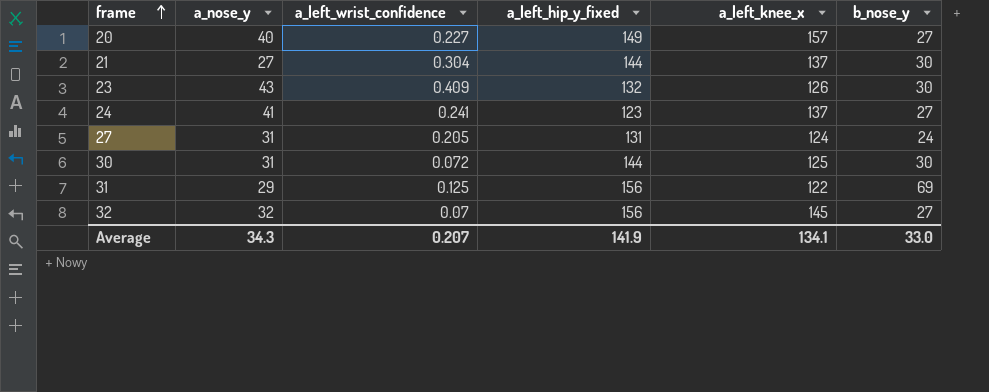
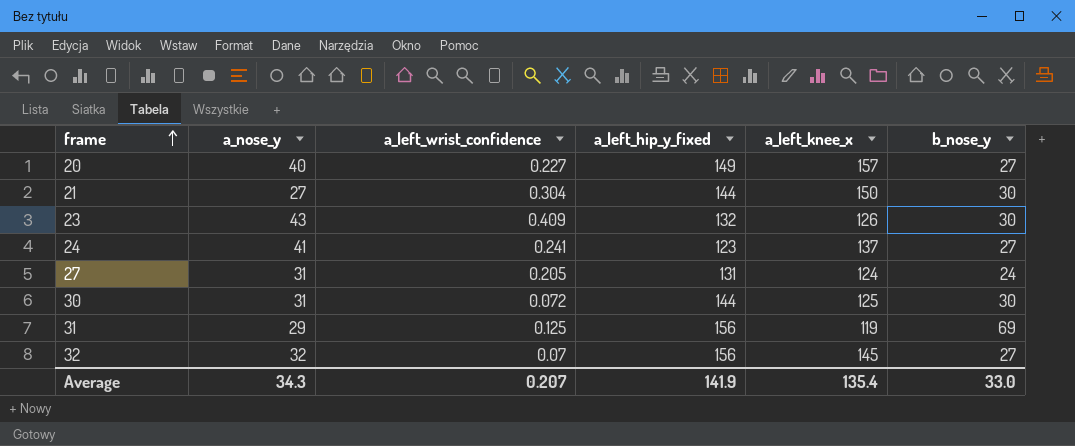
21 | a_left_knee_x: 137 -> 150
31 | a_left_knee_x: 122 -> 119
Average | a_left_knee_x: 134.1 -> 135.4

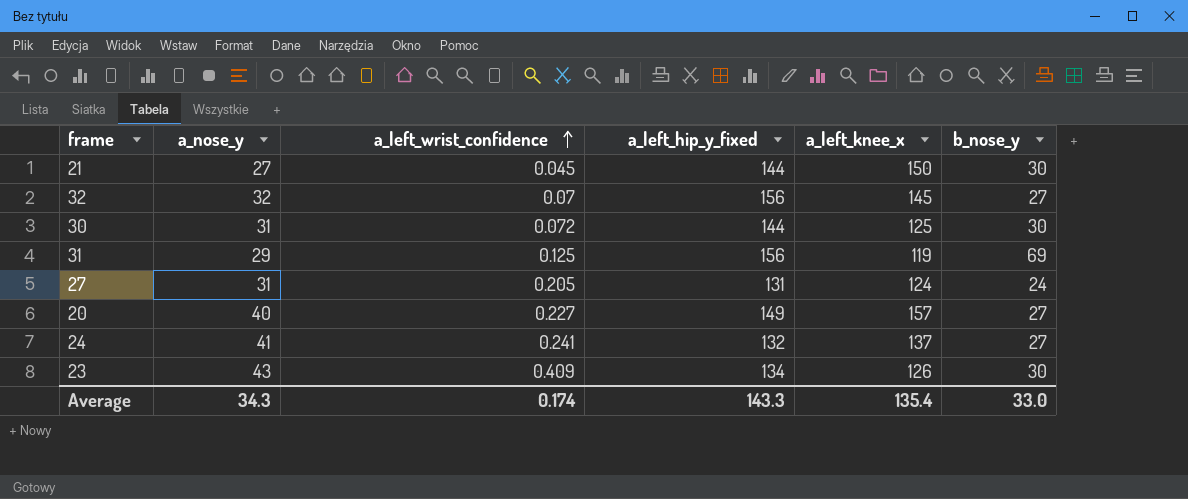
row order: frame ascending -> a_left_wrist_confidence ascending
21 | a_left_wrist_confidence: 0.304 -> 0.045
24 | a_left_hip_y_fixed: 123 -> 132
23 | a_left_hip_y_fixed: 132 -> 134
Average | a_left_wrist_confidence: 0.207 -> 0.174
Average | a_left_hip_y_fixed: 141.9 -> 143.3

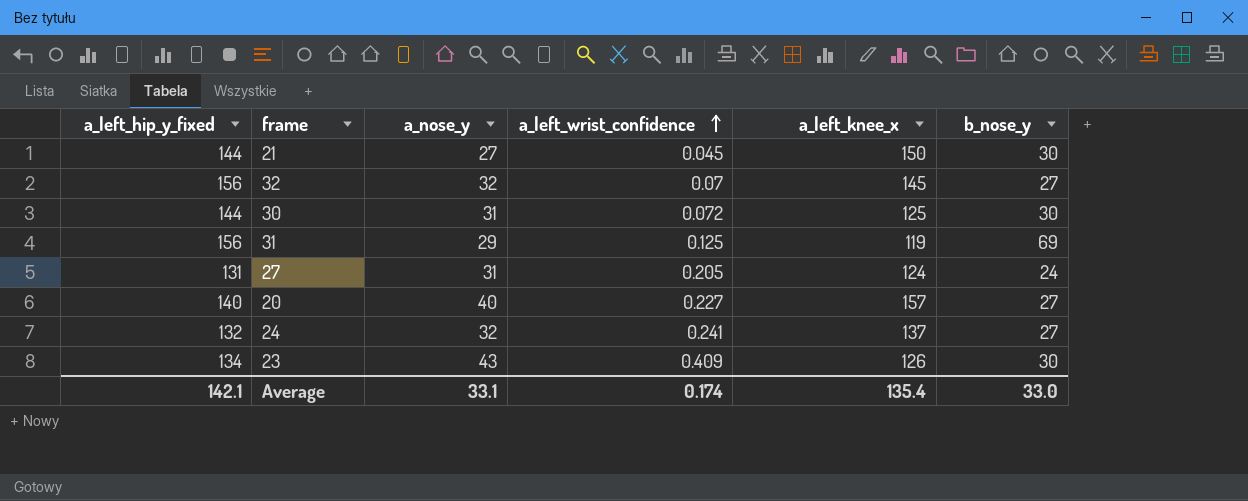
column a_left_hip_y_fixed | position: 4 -> 1
20 | a_left_hip_y_fixed: 149 -> 140
24 | a_nose_y: 41 -> 32
Average | a_left_hip_y_fixed: 143.3 -> 142.1
Average | a_nose_y: 34.3 -> 33.1

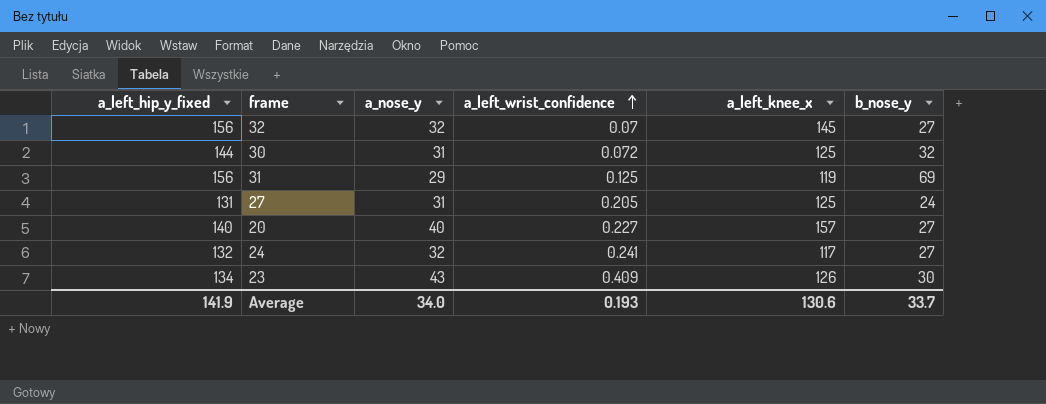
row 21: 144 | 27 | 0.045 | 150 | 30 -> none
30 | b_nose_y: 30 -> 32
27 | a_left_knee_x: 124 -> 125
24 | a_left_knee_x: 137 -> 117
Average | a_left_hip_y_fixed: 142.1 -> 141.9
Average | a_nose_y: 33.1 -> 34.0
Average | a_left_wrist_confidence: 0.174 -> 0.193
Average | a_left_knee_x: 135.4 -> 130.6
Average | b_nose_y: 33.0 -> 33.7

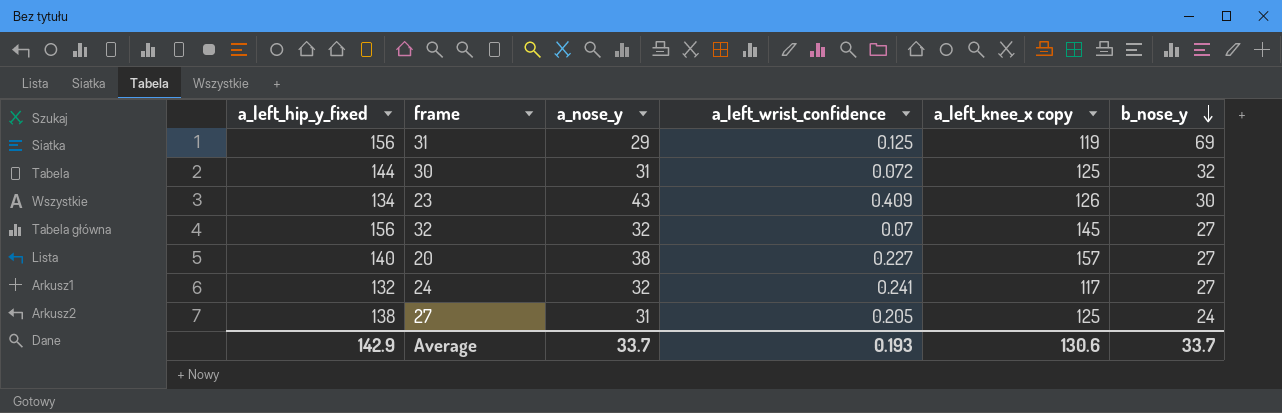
row order: a_left_wrist_confidence ascending -> b_nose_y descending
column name: a_left_knee_x -> a_left_knee_x copy
20 | a_nose_y: 40 -> 38
27 | a_left_hip_y_fixed: 131 -> 138
Average | a_left_hip_y_fixed: 141.9 -> 142.9
Average | a_nose_y: 34.0 -> 33.7

